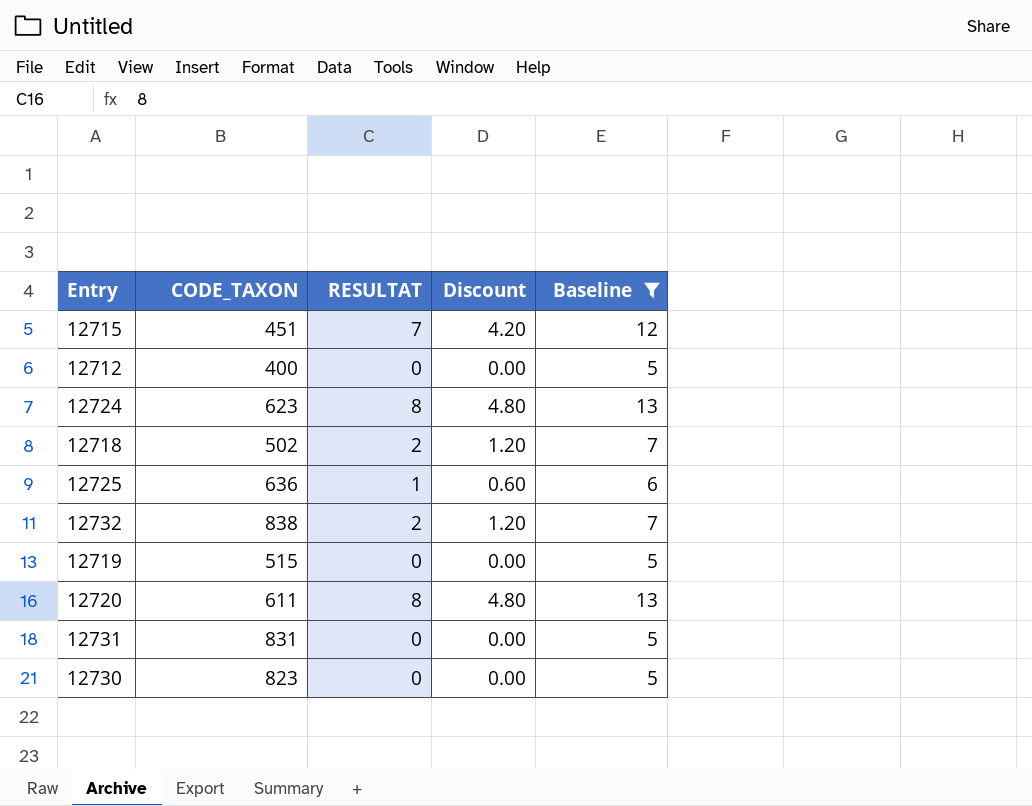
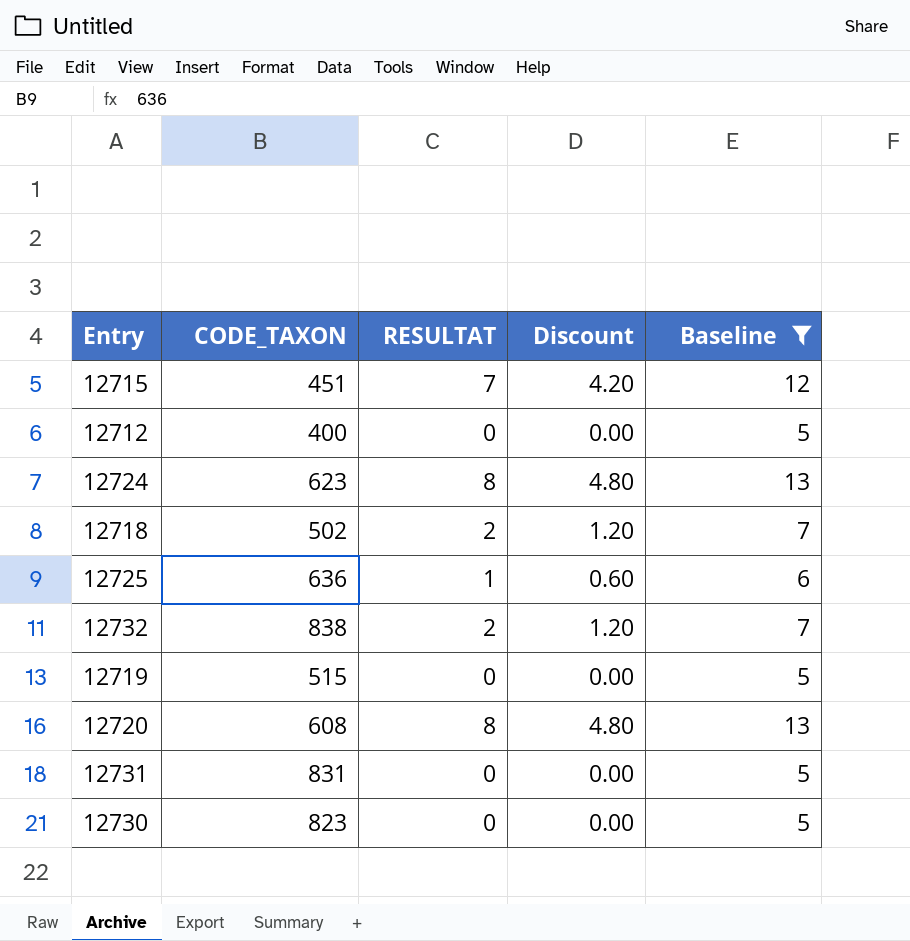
12720 | CODE_TAXON: 611 -> 608

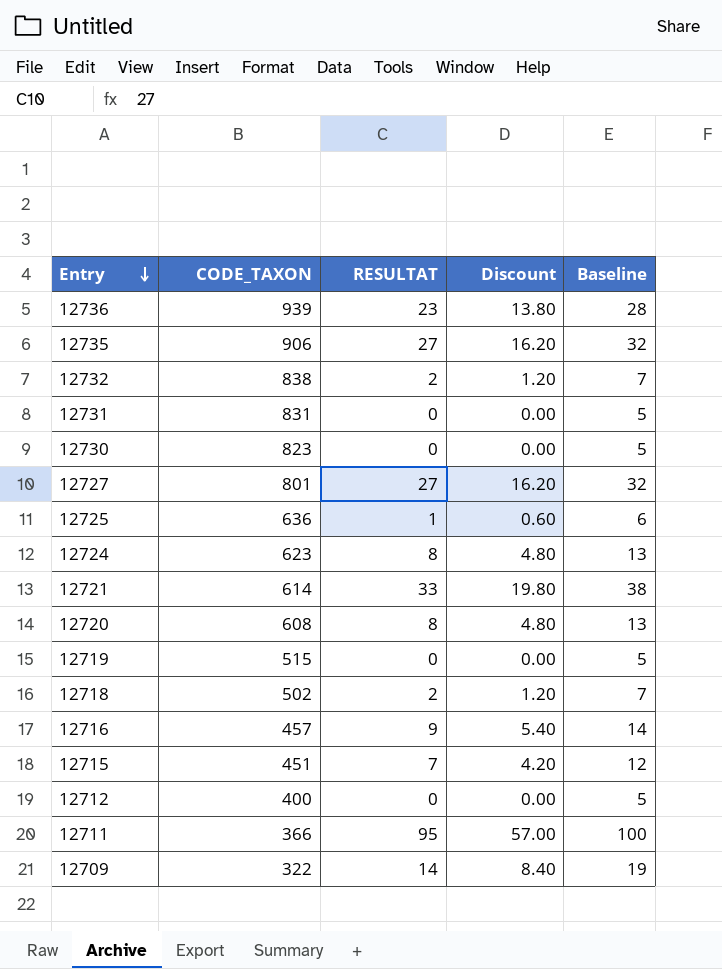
filter: Baseline <= 13 -> none
row order: none -> Entry descending

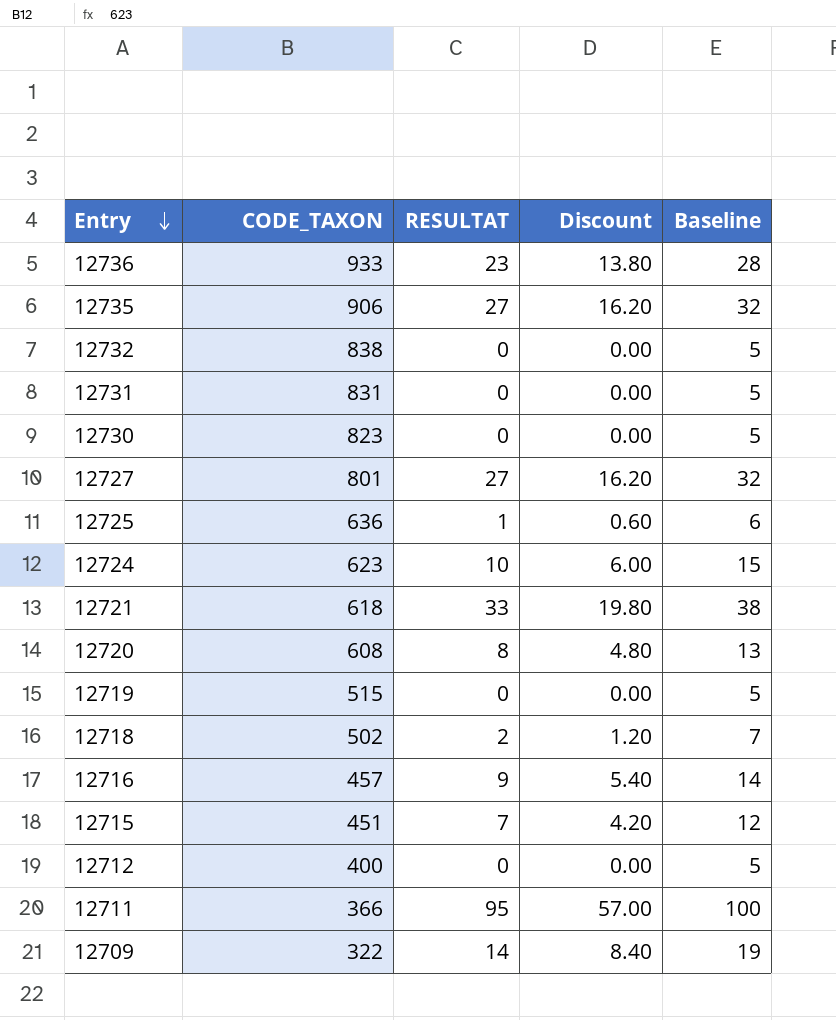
12736 | CODE_TAXON: 939 -> 933
12732 | RESULTAT: 2 -> 0
12732 | Discount: 1.20 -> 0.00
12732 | Baseline: 7 -> 5
12724 | RESULTAT: 8 -> 10
12724 | Discount: 4.80 -> 6.00
12724 | Baseline: 13 -> 15
12721 | CODE_TAXON: 614 -> 618

